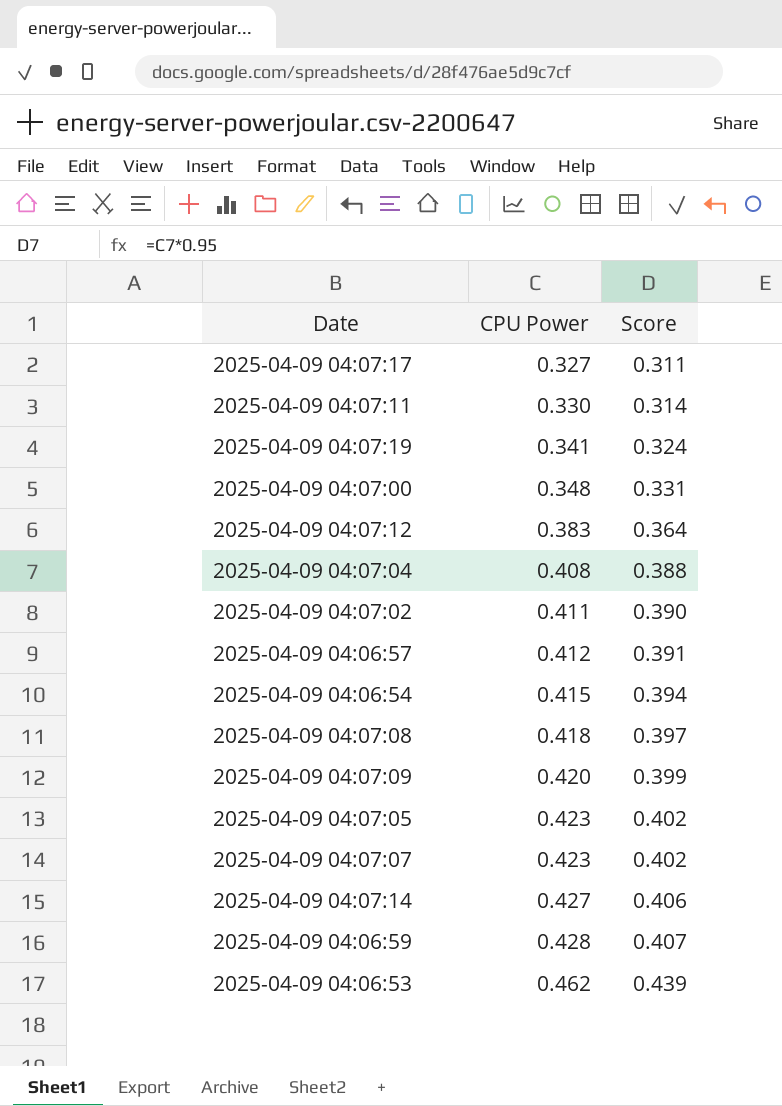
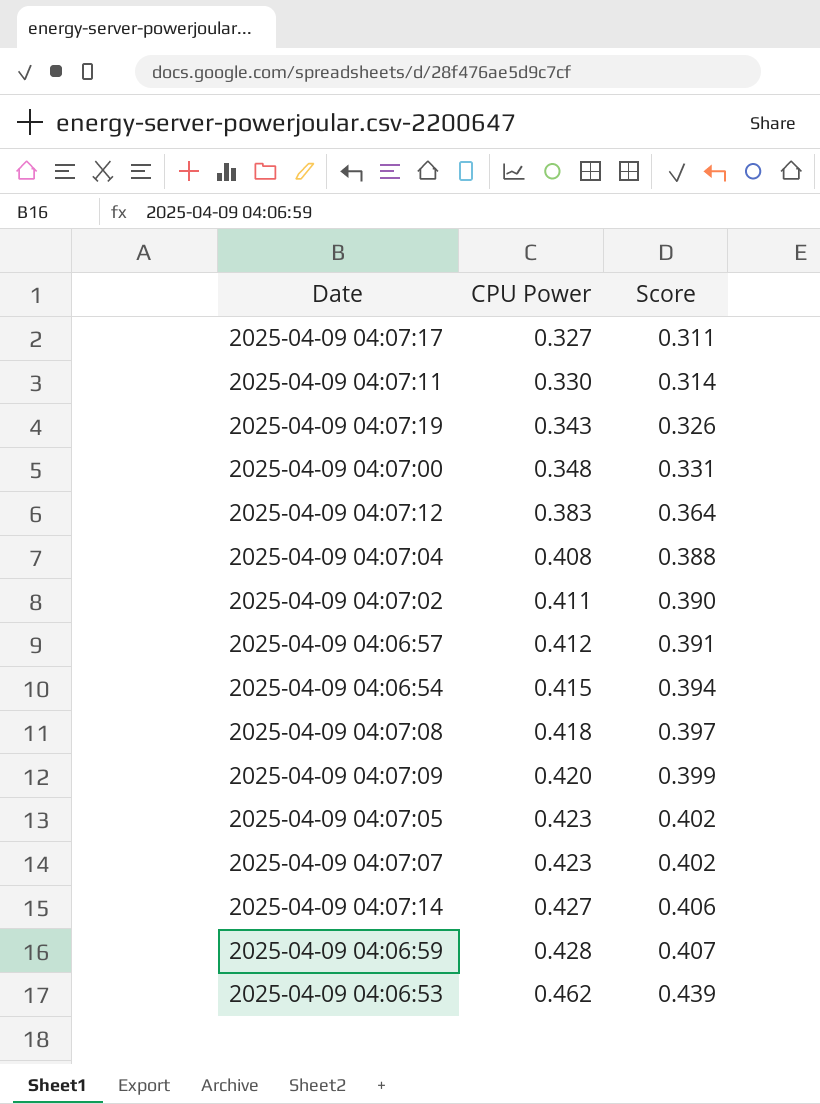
2025-04-09 04:07:19 | CPU Power: 0.341 -> 0.343
2025-04-09 04:07:19 | Score: 0.324 -> 0.326

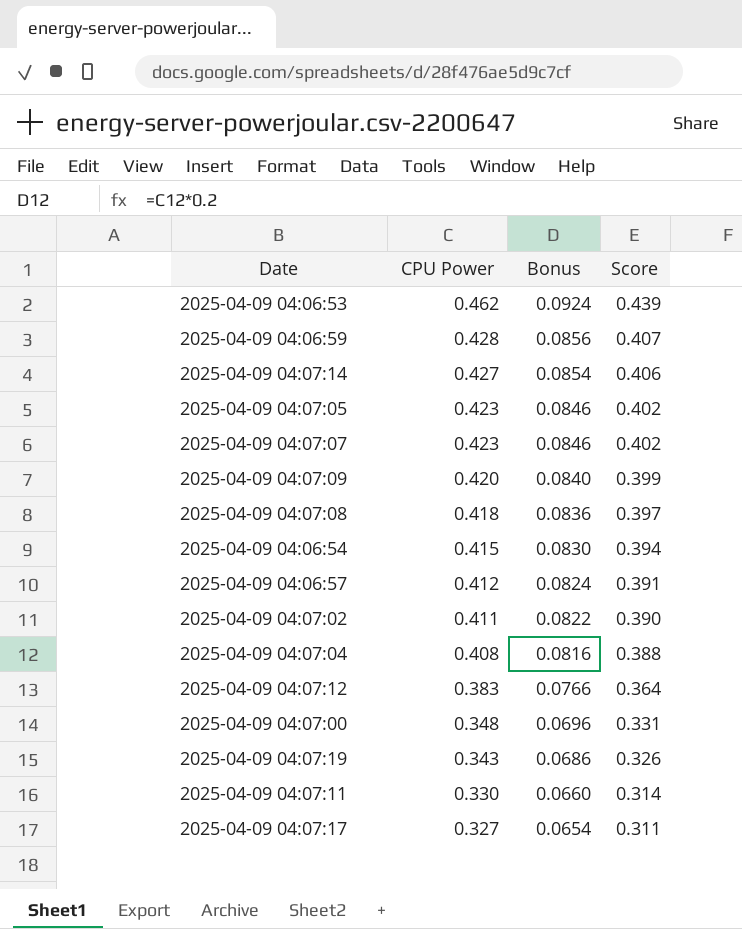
row order: CPU Power ascending -> CPU Power descending
column Bonus | formula: none -> [CPU Power] * 0.2

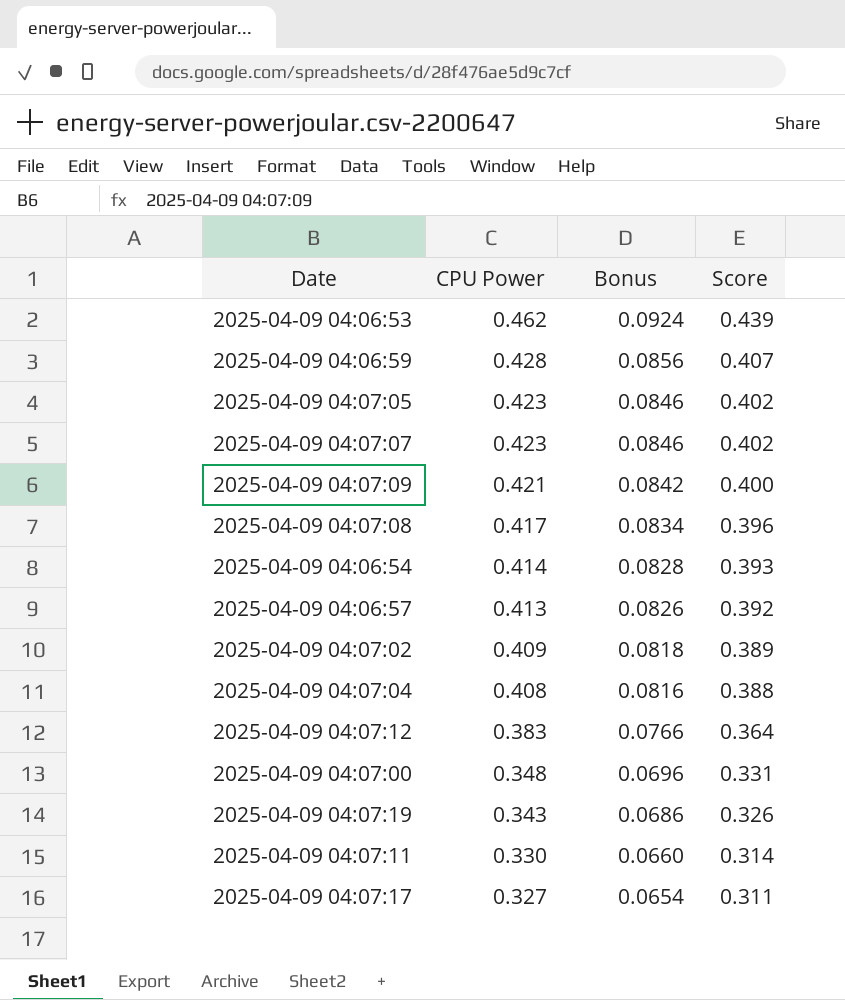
row 2025-04-09 04:07:14: 0.427 | 0.0854 | 0.406 -> none
2025-04-09 04:07:09 | CPU Power: 0.420 -> 0.421
2025-04-09 04:07:09 | Bonus: 0.0840 -> 0.0842
2025-04-09 04:07:09 | Score: 0.399 -> 0.400
2025-04-09 04:07:08 | CPU Power: 0.418 -> 0.417
2025-04-09 04:07:08 | Bonus: 0.0836 -> 0.0834
2025-04-09 04:07:08 | Score: 0.397 -> 0.396
2025-04-09 04:06:54 | CPU Power: 0.415 -> 0.414
2025-04-09 04:06:54 | Bonus: 0.0830 -> 0.0828
2025-04-09 04:06:54 | Score: 0.394 -> 0.393
2025-04-09 04:06:57 | CPU Power: 0.412 -> 0.413
2025-04-09 04:06:57 | Bonus: 0.0824 -> 0.0826
2025-04-09 04:06:57 | Score: 0.391 -> 0.392
2025-04-09 04:07:02 | CPU Power: 0.411 -> 0.409
2025-04-09 04:07:02 | Bonus: 0.0822 -> 0.0818
2025-04-09 04:07:02 | Score: 0.390 -> 0.389

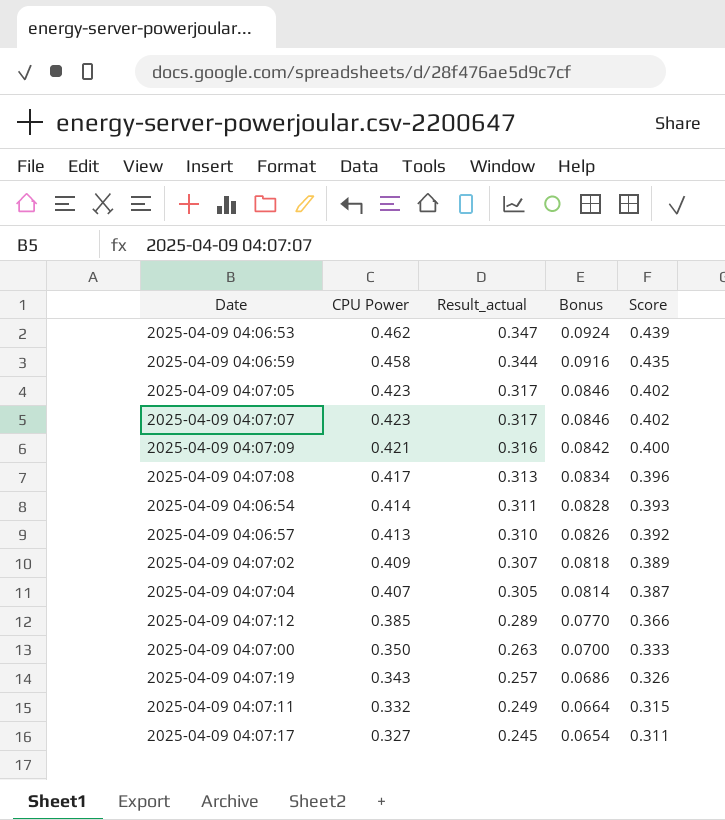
column Result_actual | formula: none -> [CPU Power] * 0.75
2025-04-09 04:06:59 | CPU Power: 0.428 -> 0.458
2025-04-09 04:06:59 | Bonus: 0.0856 -> 0.0916
2025-04-09 04:06:59 | Score: 0.407 -> 0.435
2025-04-09 04:07:04 | CPU Power: 0.408 -> 0.407
2025-04-09 04:07:04 | Bonus: 0.0816 -> 0.0814
2025-04-09 04:07:04 | Score: 0.388 -> 0.387
2025-04-09 04:07:12 | CPU Power: 0.383 -> 0.385
2025-04-09 04:07:12 | Bonus: 0.0766 -> 0.0770
2025-04-09 04:07:12 | Score: 0.364 -> 0.366
2025-04-09 04:07:00 | CPU Power: 0.348 -> 0.350
2025-04-09 04:07:00 | Bonus: 0.0696 -> 0.0700
2025-04-09 04:07:00 | Score: 0.331 -> 0.333
2025-04-09 04:07:11 | CPU Power: 0.330 -> 0.332
2025-04-09 04:07:11 | Bonus: 0.0660 -> 0.0664
2025-04-09 04:07:11 | Score: 0.314 -> 0.315

